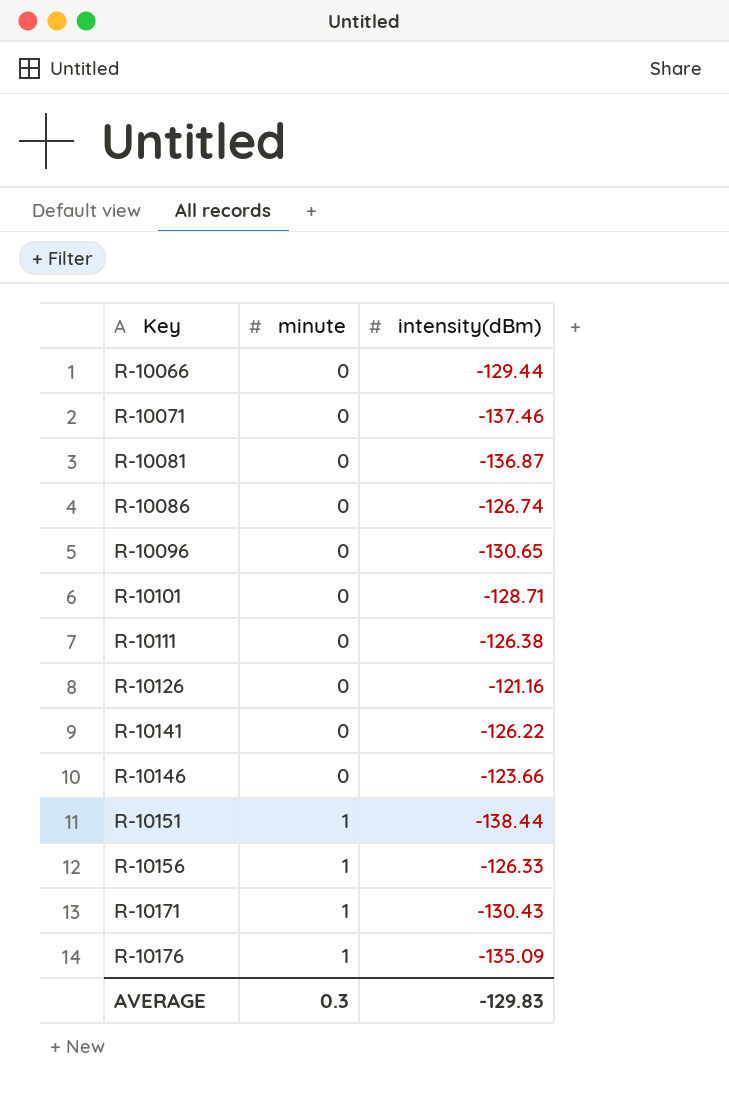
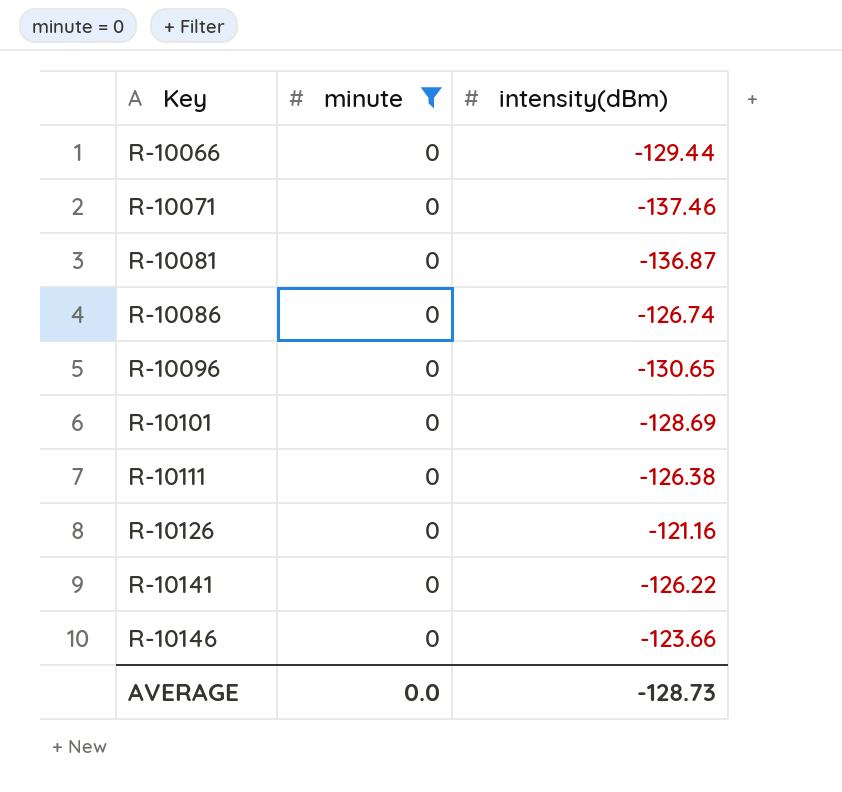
filter: none -> minute = 0
R-10101 | intensity(dBm): -128.71 -> -128.69
AVERAGE | minute: 0.3 -> 0.0
AVERAGE | intensity(dBm): -129.83 -> -128.73

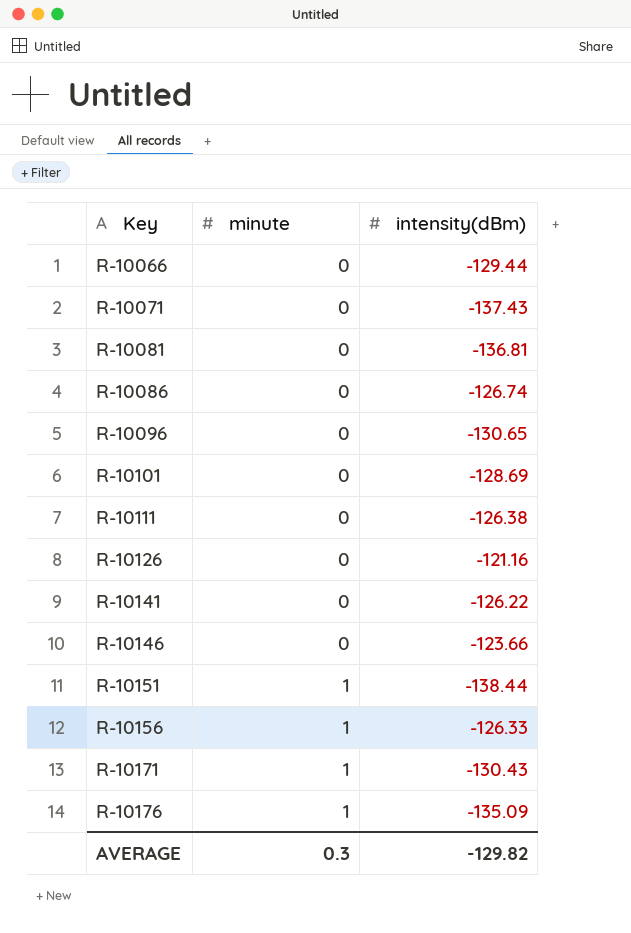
filter: minute = 0 -> none
R-10071 | intensity(dBm): -137.46 -> -137.43
R-10081 | intensity(dBm): -136.87 -> -136.81
AVERAGE | minute: 0.0 -> 0.3
AVERAGE | intensity(dBm): -128.73 -> -129.82

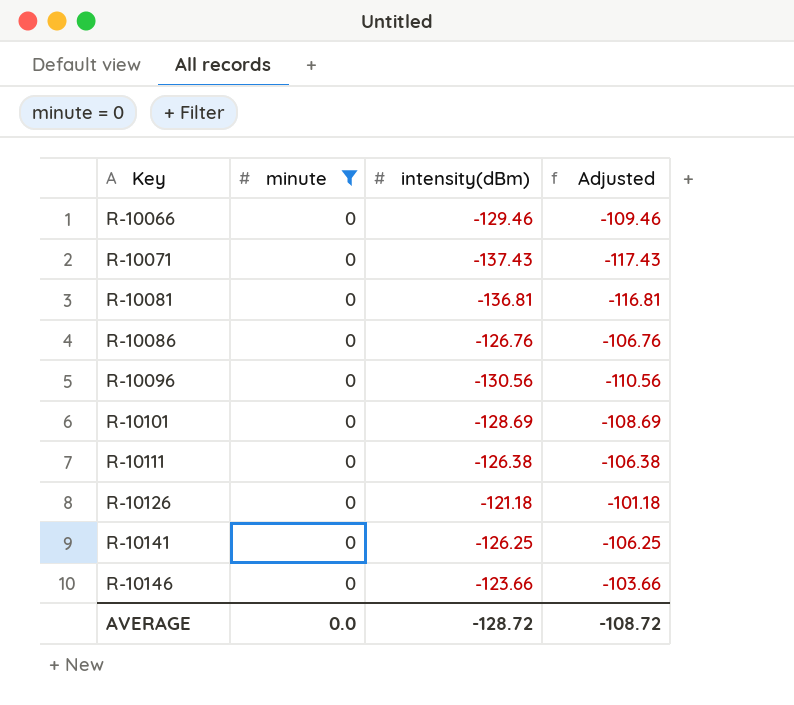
filter: none -> minute = 0
column Adjusted | formula: none -> [intensity(dBm)] + 20
R-10066 | intensity(dBm): -129.44 -> -129.46
R-10086 | intensity(dBm): -126.74 -> -126.76
R-10096 | intensity(dBm): -130.65 -> -130.56
R-10126 | intensity(dBm): -121.16 -> -121.18
R-10141 | intensity(dBm): -126.22 -> -126.25
AVERAGE | minute: 0.3 -> 0.0
AVERAGE | intensity(dBm): -129.82 -> -128.72

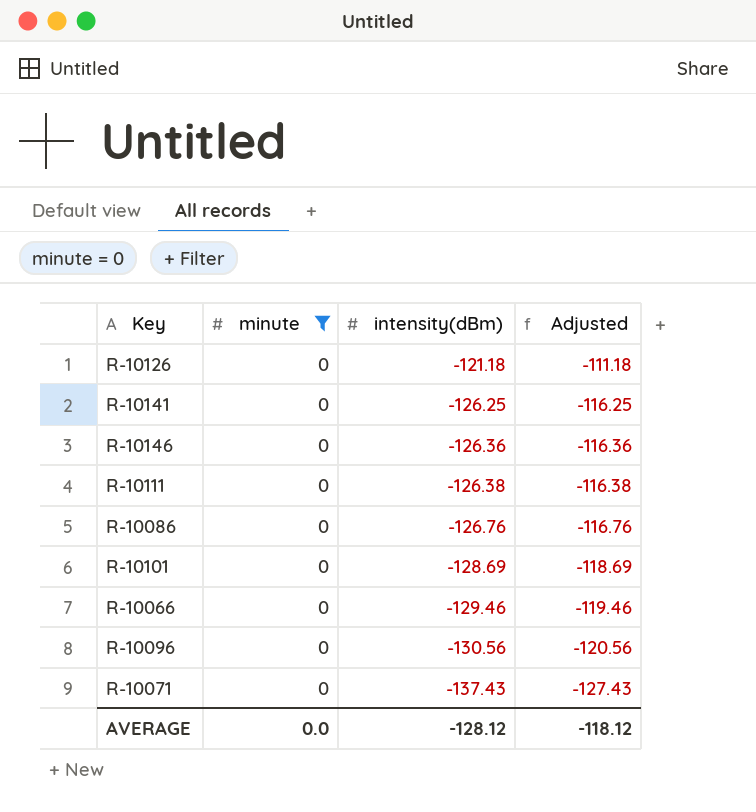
row order: Key ascending -> intensity(dBm) descending
column Adjusted | formula: [intensity(dBm)] + 20 -> [intensity(dBm)] + 10
row R-10081: 0 | -136.81 | -116.81 -> none
R-10146 | intensity(dBm): -123.66 -> -126.36
AVERAGE | intensity(dBm): -128.72 -> -128.12
AVERAGE | Adjusted: -108.72 -> -118.12

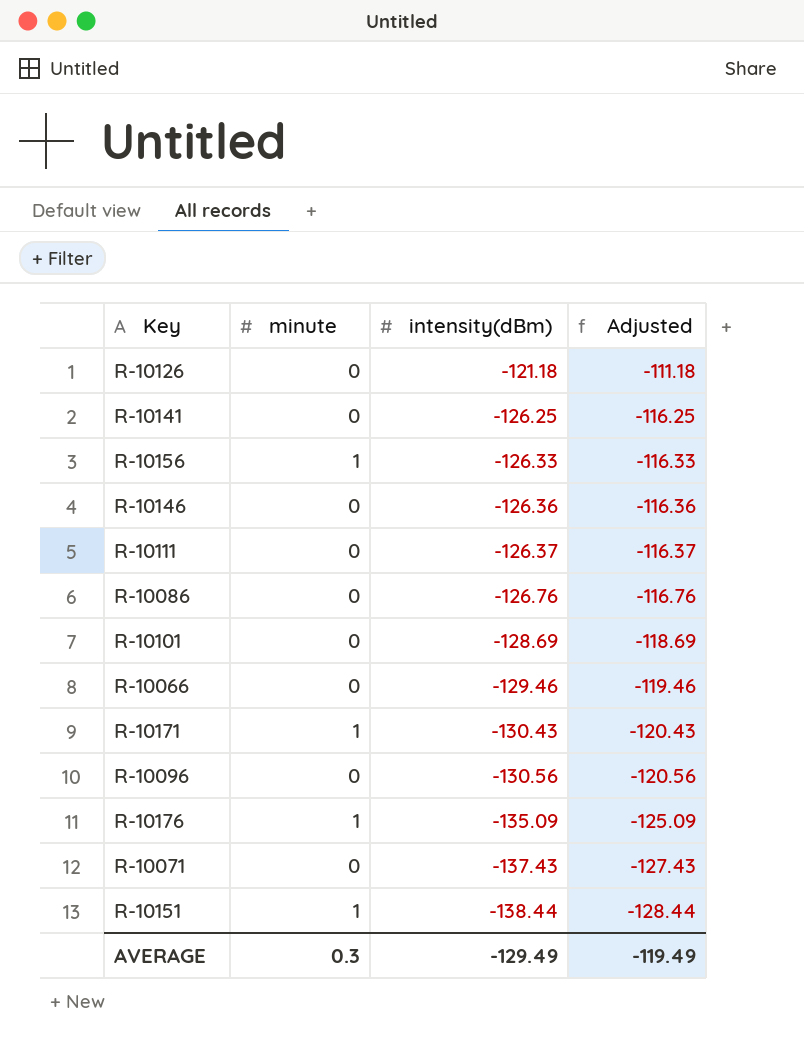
filter: minute = 0 -> none
R-10111 | intensity(dBm): -126.38 -> -126.37
R-10111 | Adjusted: -116.38 -> -116.37
AVERAGE | minute: 0.0 -> 0.3
AVERAGE | intensity(dBm): -128.12 -> -129.49
AVERAGE | Adjusted: -118.12 -> -119.49

